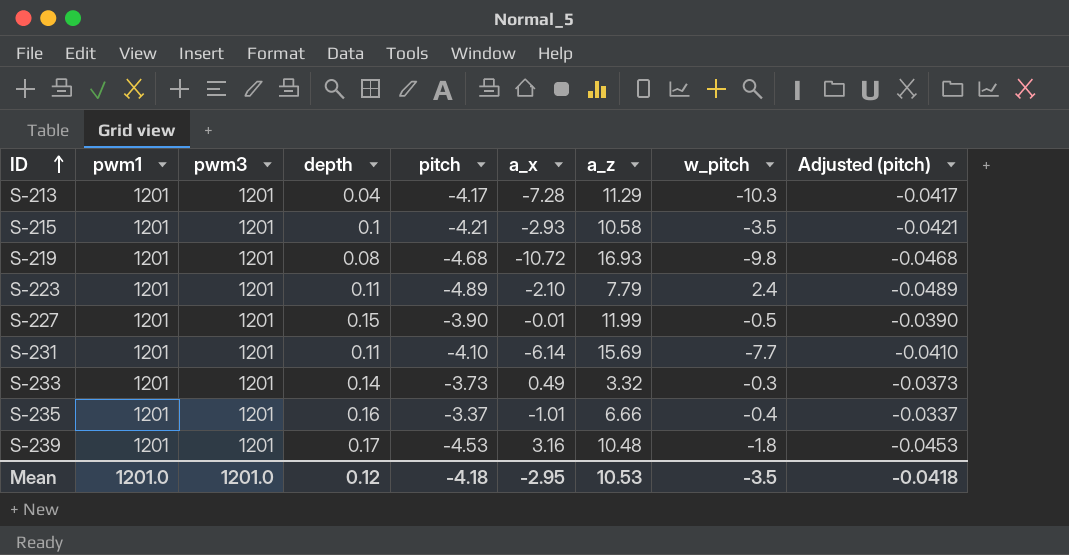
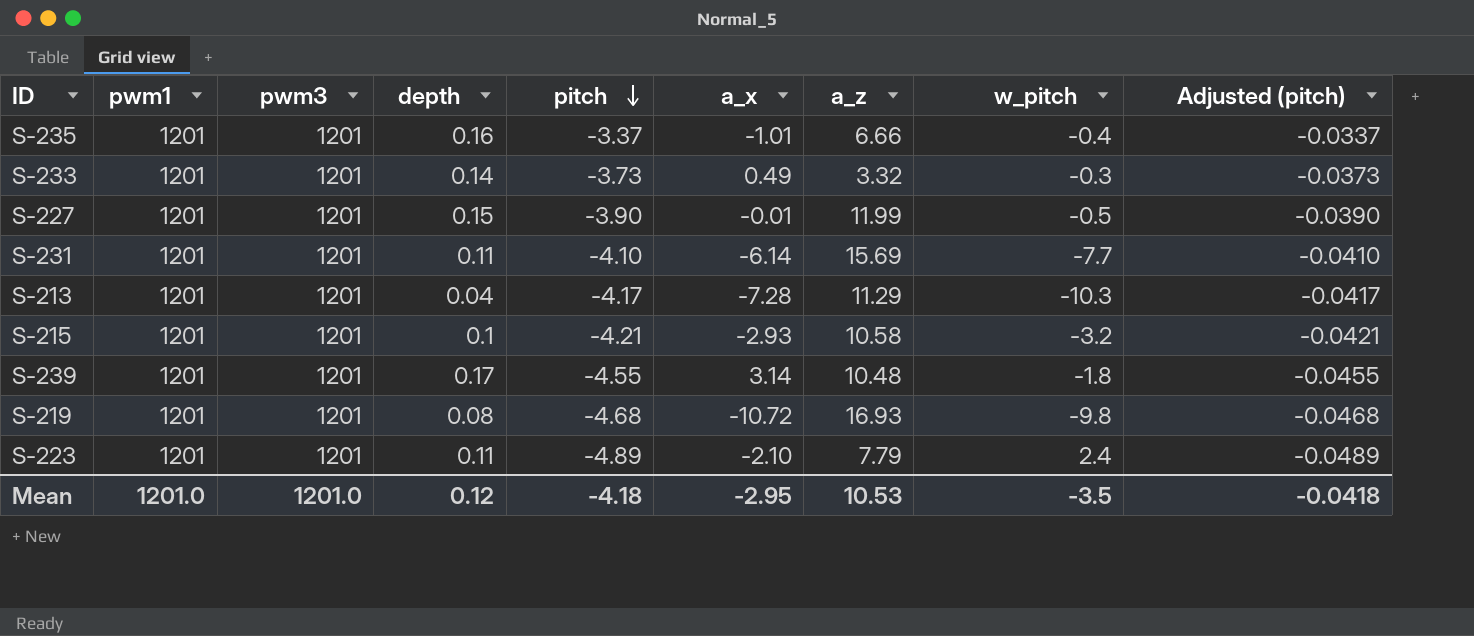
row order: ID ascending -> pitch descending
S-215 | w_pitch: -3.5 -> -3.2
S-239 | pitch: -4.53 -> -4.55
S-239 | a_x: 3.16 -> 3.14
S-239 | Adjusted (pitch): -0.0453 -> -0.0455

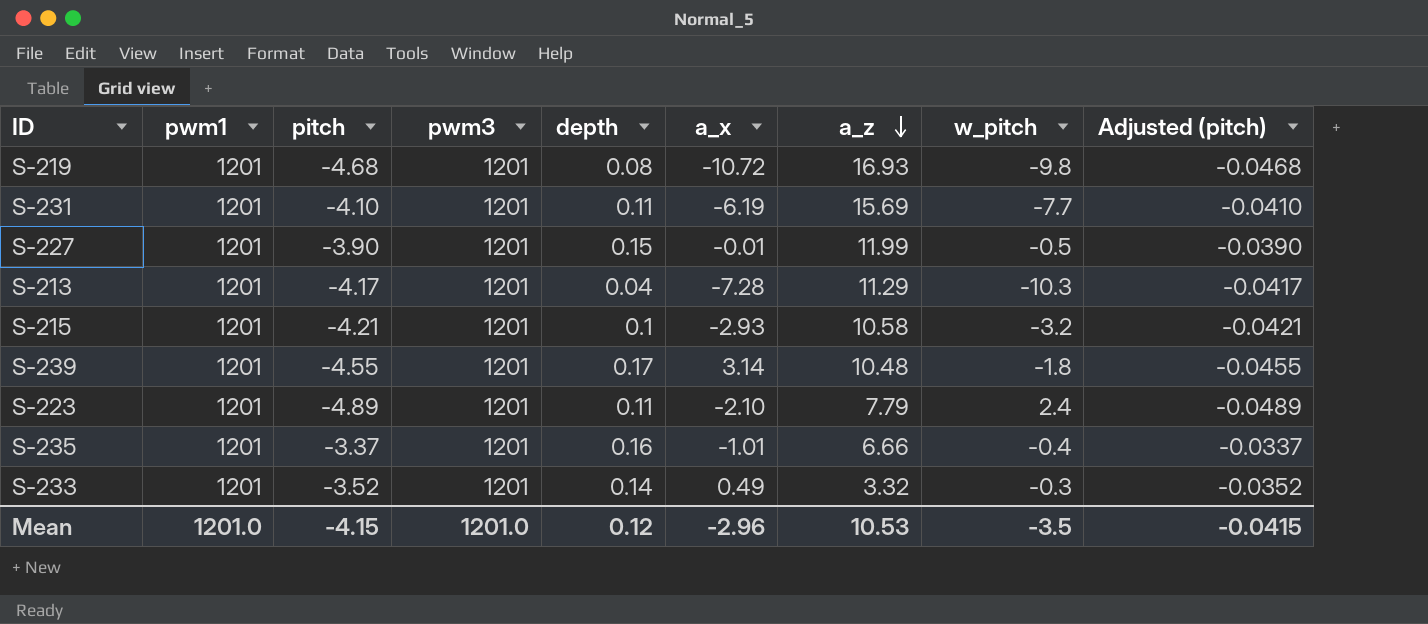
row order: pitch descending -> a_z descending
column pitch | position: 5 -> 3
S-231 | a_x: -6.14 -> -6.19
S-233 | pitch: -3.73 -> -3.52
S-233 | Adjusted (pitch): -0.0373 -> -0.0352
Mean | pitch: -4.18 -> -4.15
Mean | a_x: -2.95 -> -2.96
Mean | Adjusted (pitch): -0.0418 -> -0.0415

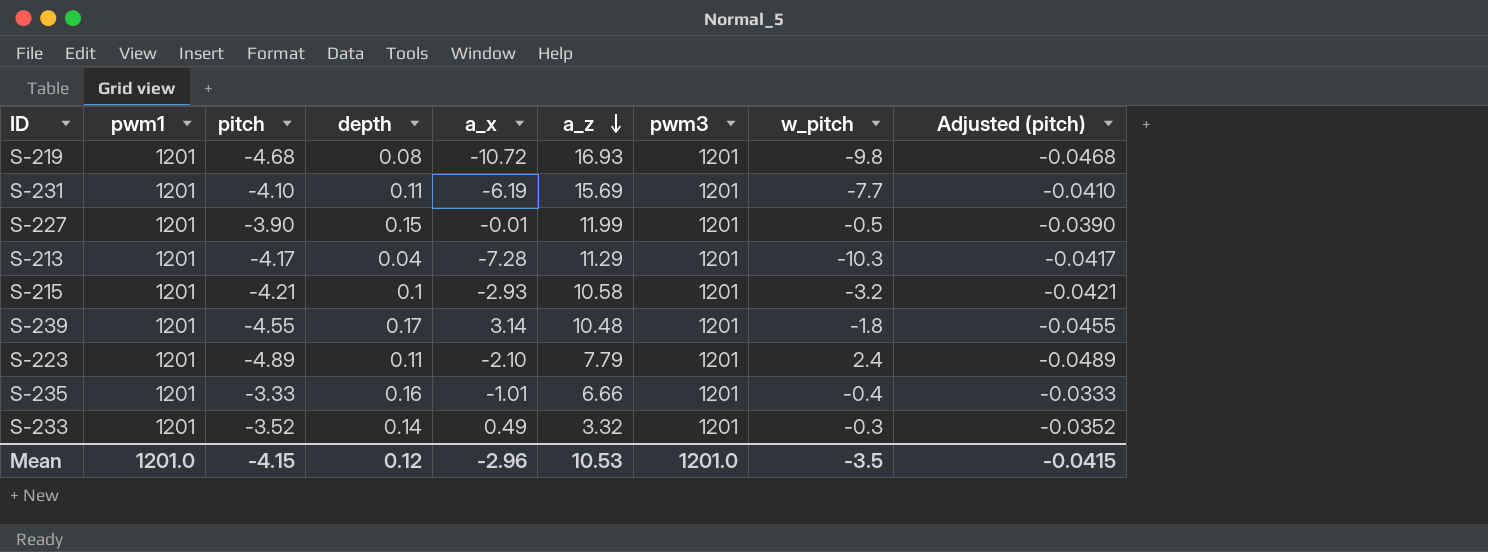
column pwm3 | position: 4 -> 7
S-235 | pitch: -3.37 -> -3.33
S-235 | Adjusted (pitch): -0.0337 -> -0.0333

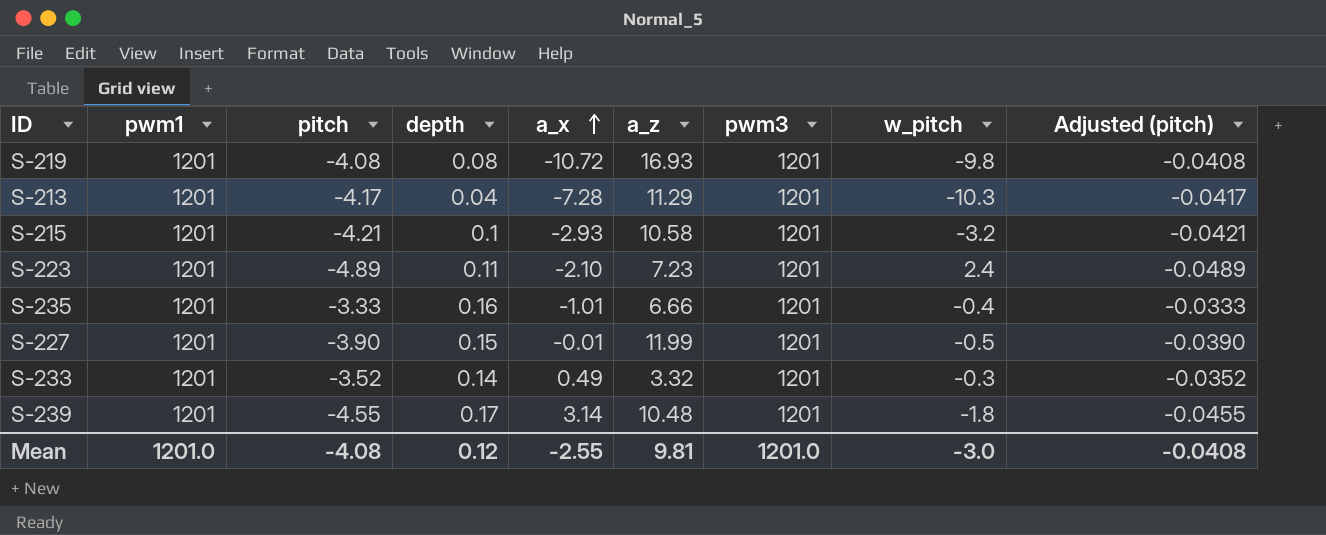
row order: a_z descending -> a_x ascending
row S-231: 1201 | -4.10 | 0.11 | -6.19 | 15.69 | 1201 | -7.7 | -0.0410 -> none
S-219 | pitch: -4.68 -> -4.08
S-219 | Adjusted (pitch): -0.0468 -> -0.0408
S-223 | a_z: 7.79 -> 7.23
Mean | pitch: -4.15 -> -4.08
Mean | a_x: -2.96 -> -2.55
Mean | a_z: 10.53 -> 9.81
Mean | w_pitch: -3.5 -> -3.0
Mean | Adjusted (pitch): -0.0415 -> -0.0408

